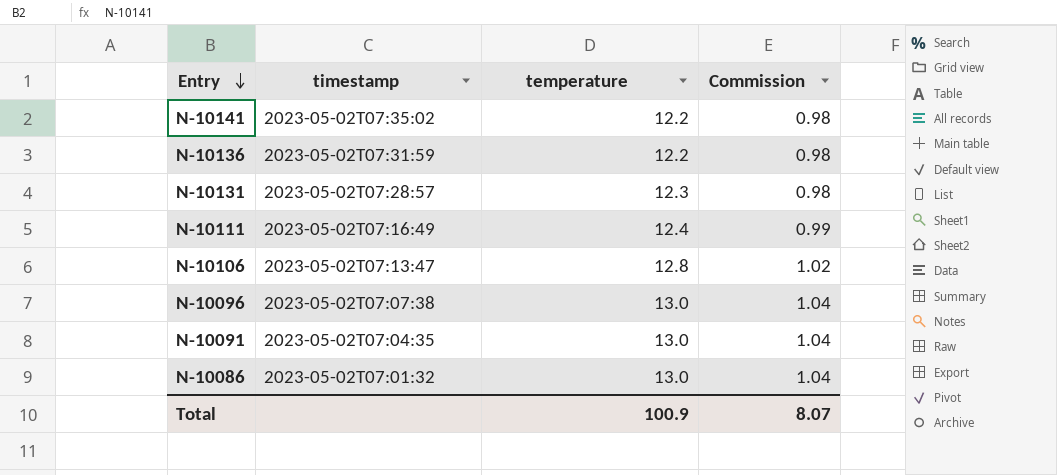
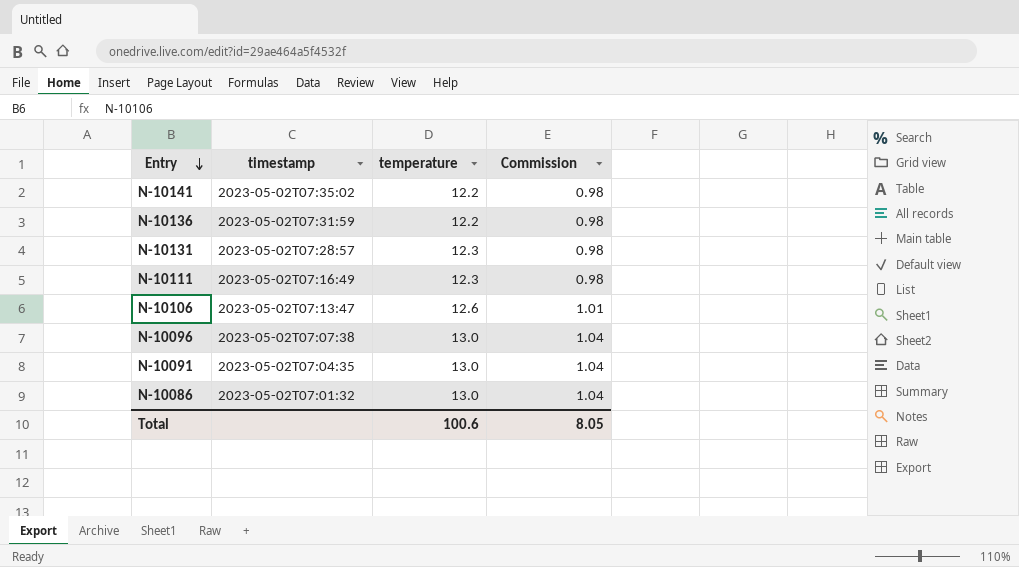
N-10111 | temperature: 12.4 -> 12.3
N-10111 | Commission: 0.99 -> 0.98
N-10106 | temperature: 12.8 -> 12.6
N-10106 | Commission: 1.02 -> 1.01
Total | temperature: 100.9 -> 100.6
Total | Commission: 8.07 -> 8.05

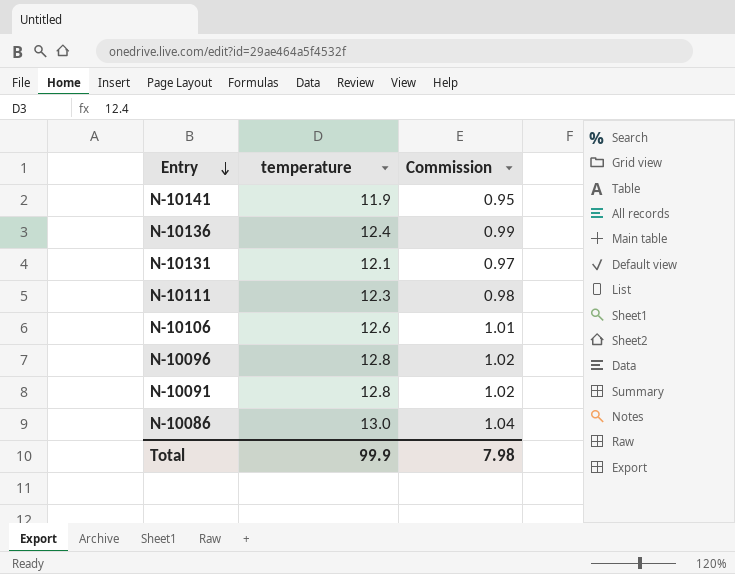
column timestamp | position: 2 -> none
N-10141 | temperature: 12.2 -> 11.9
N-10141 | Commission: 0.98 -> 0.95
N-10136 | temperature: 12.2 -> 12.4
N-10136 | Commission: 0.98 -> 0.99
N-10131 | temperature: 12.3 -> 12.1
N-10131 | Commission: 0.98 -> 0.97
N-10096 | temperature: 13.0 -> 12.8
N-10096 | Commission: 1.04 -> 1.02
N-10091 | temperature: 13.0 -> 12.8
N-10091 | Commission: 1.04 -> 1.02
Total | temperature: 100.6 -> 99.9
Total | Commission: 8.05 -> 7.98

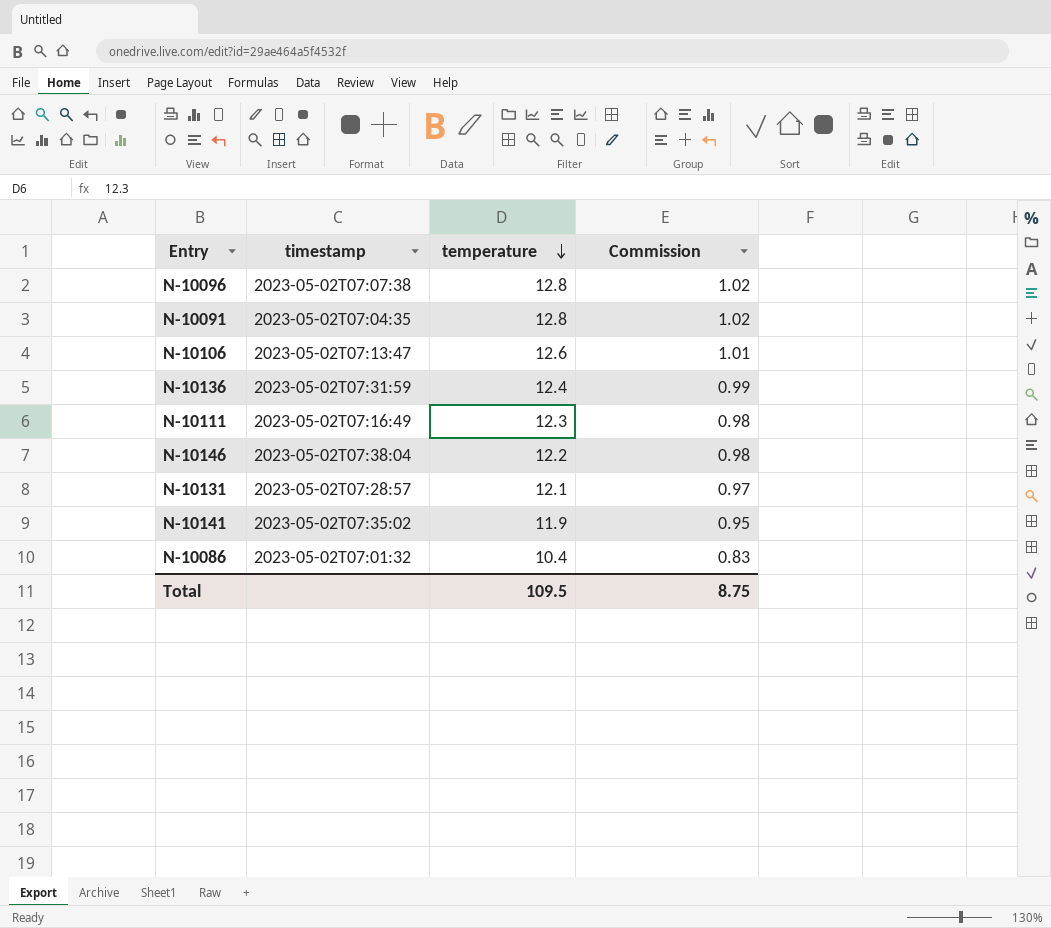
row order: Entry descending -> temperature descending
column timestamp | position: none -> 2
row N-10146: none -> 2023-05-02T07:38:04 | 12.2 | 0.98
N-10086 | temperature: 13.0 -> 10.4
N-10086 | Commission: 1.04 -> 0.83
Total | temperature: 99.9 -> 109.5
Total | Commission: 7.98 -> 8.75

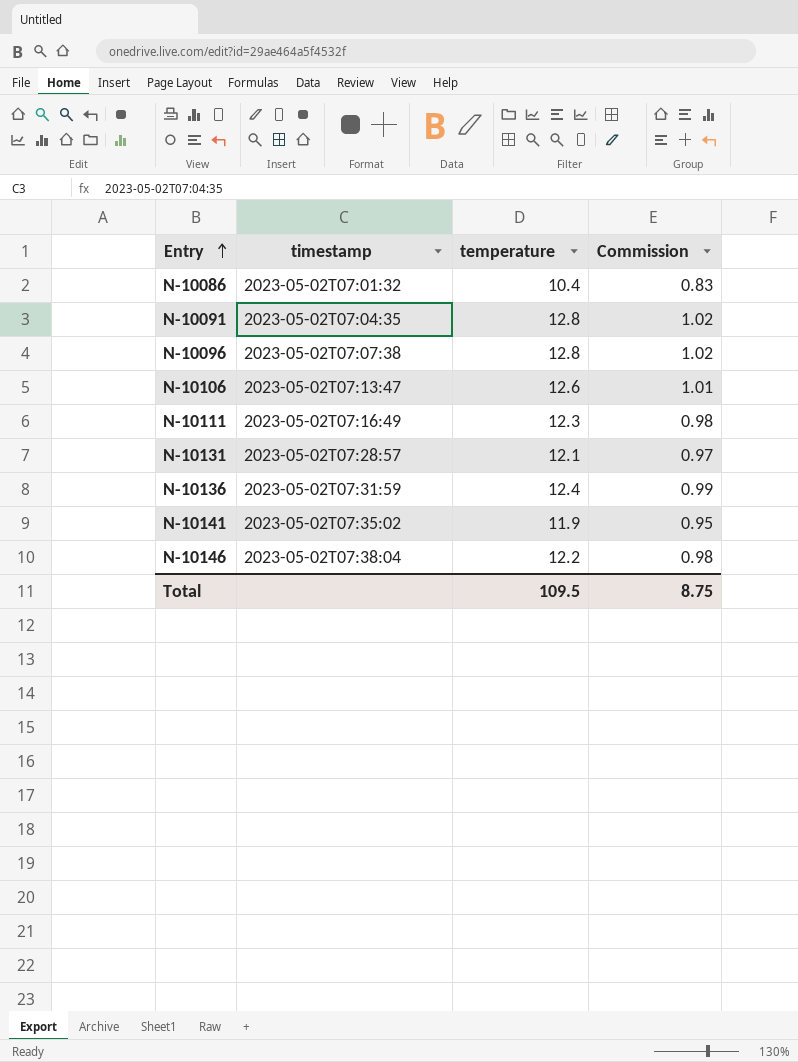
row order: temperature descending -> Entry ascending

